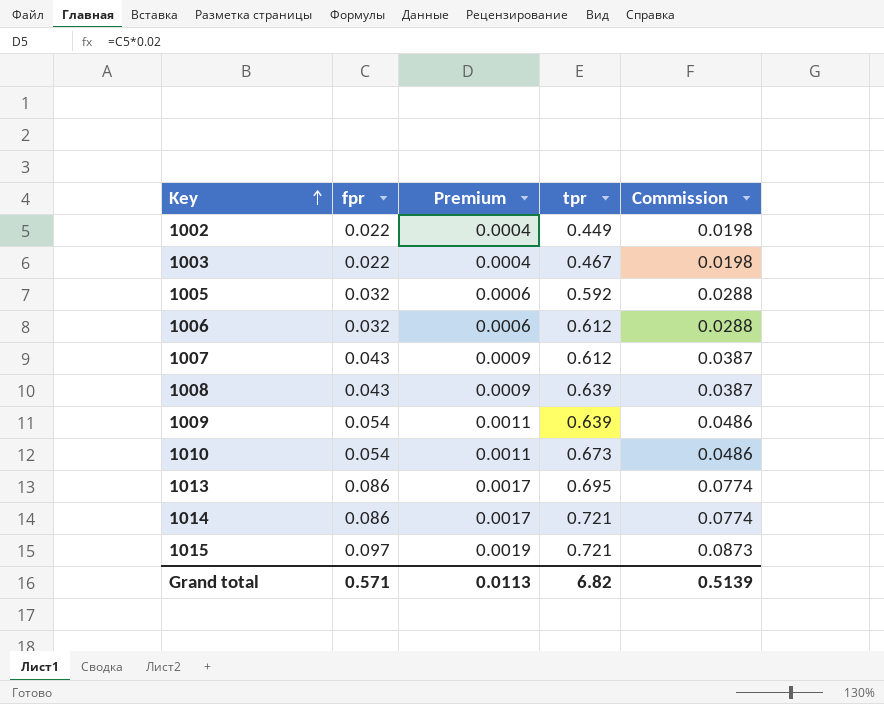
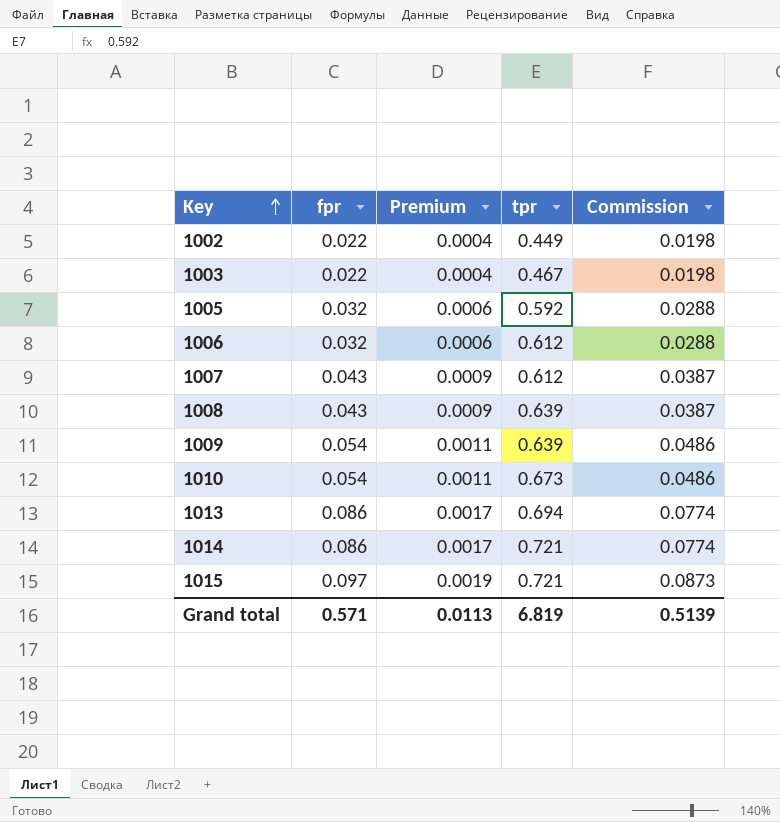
1013 | tpr: 0.695 -> 0.694
Grand total | tpr: 6.82 -> 6.819

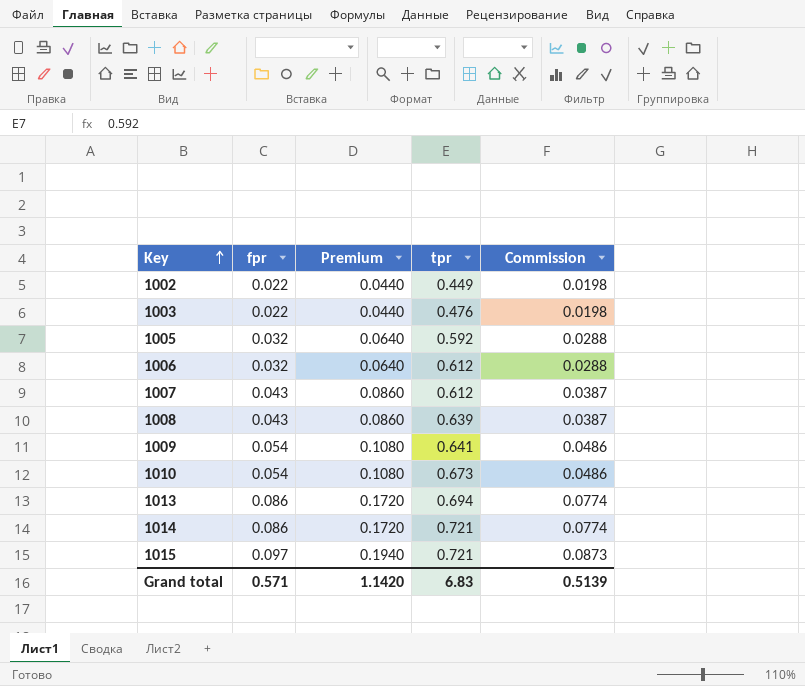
column Premium | formula: [fpr] * 0.02 -> [fpr] * 2
1003 | tpr: 0.467 -> 0.476
1009 | tpr: 0.639 -> 0.641
Grand total | Premium: 0.0113 -> 1.1420
Grand total | tpr: 6.819 -> 6.83

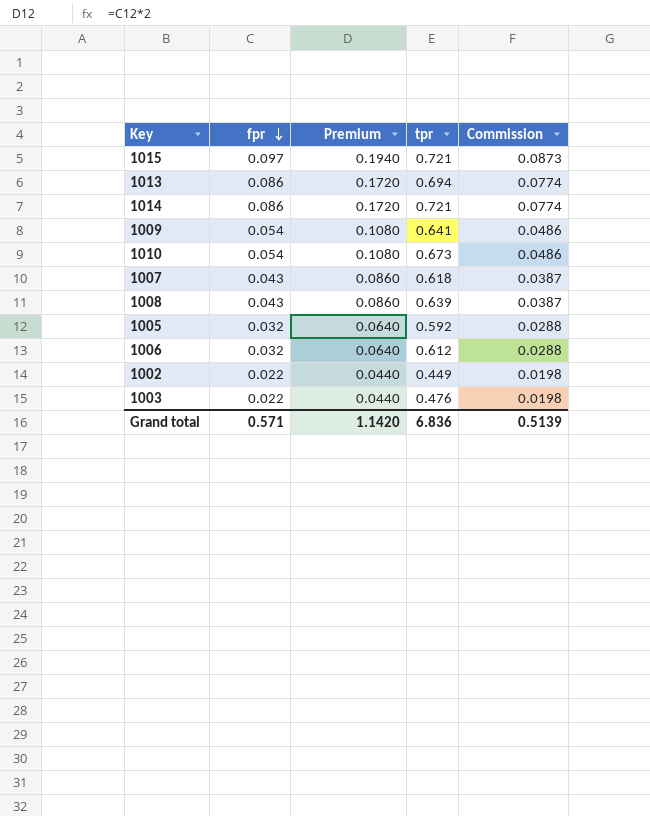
row order: Key ascending -> fpr descending
1007 | tpr: 0.612 -> 0.618
Grand total | tpr: 6.83 -> 6.836

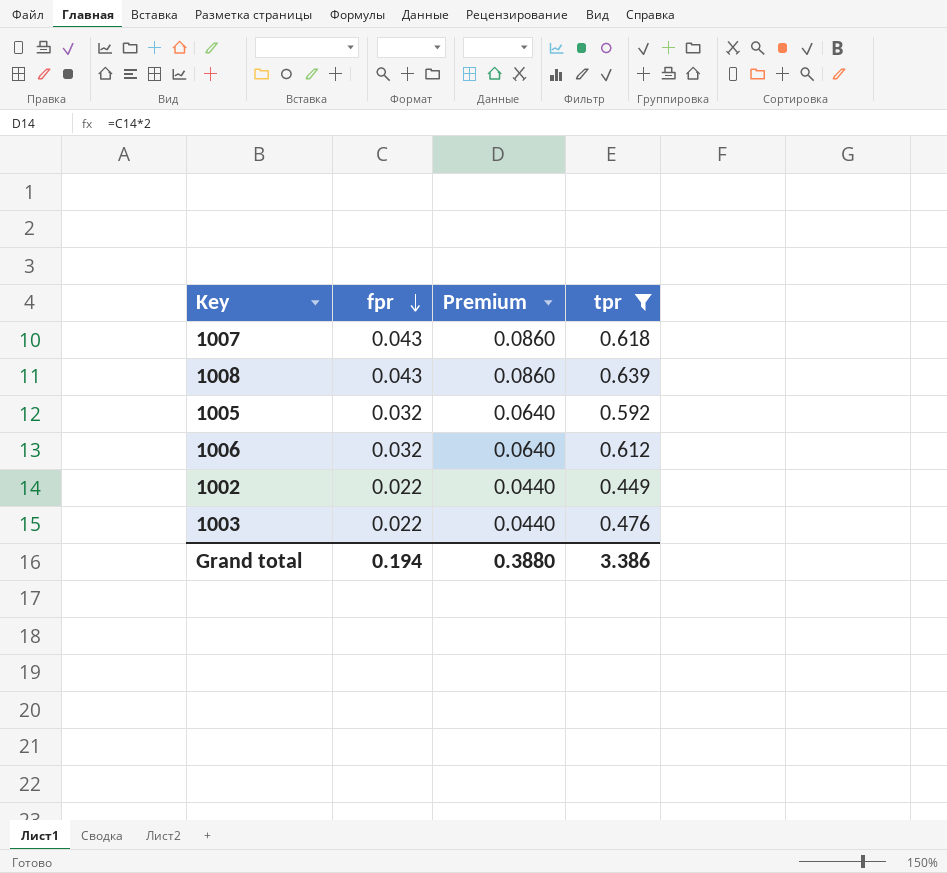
filter: none -> tpr <= 0.639
column Commission | formula: [fpr] * 0.9 -> none
Grand total | fpr: 0.571 -> 0.194
Grand total | Premium: 1.1420 -> 0.3880
Grand total | tpr: 6.836 -> 3.386

